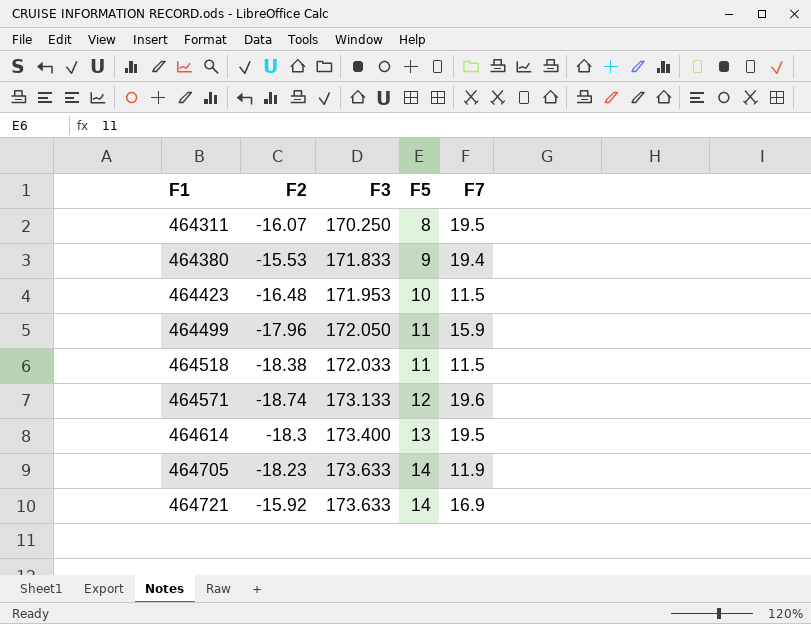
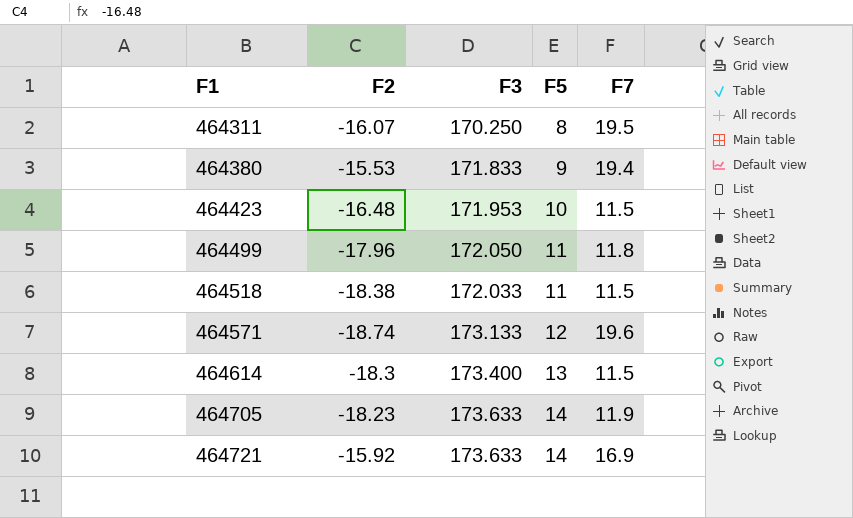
464499 | F7: 15.9 -> 11.8
464614 | F7: 19.5 -> 11.5

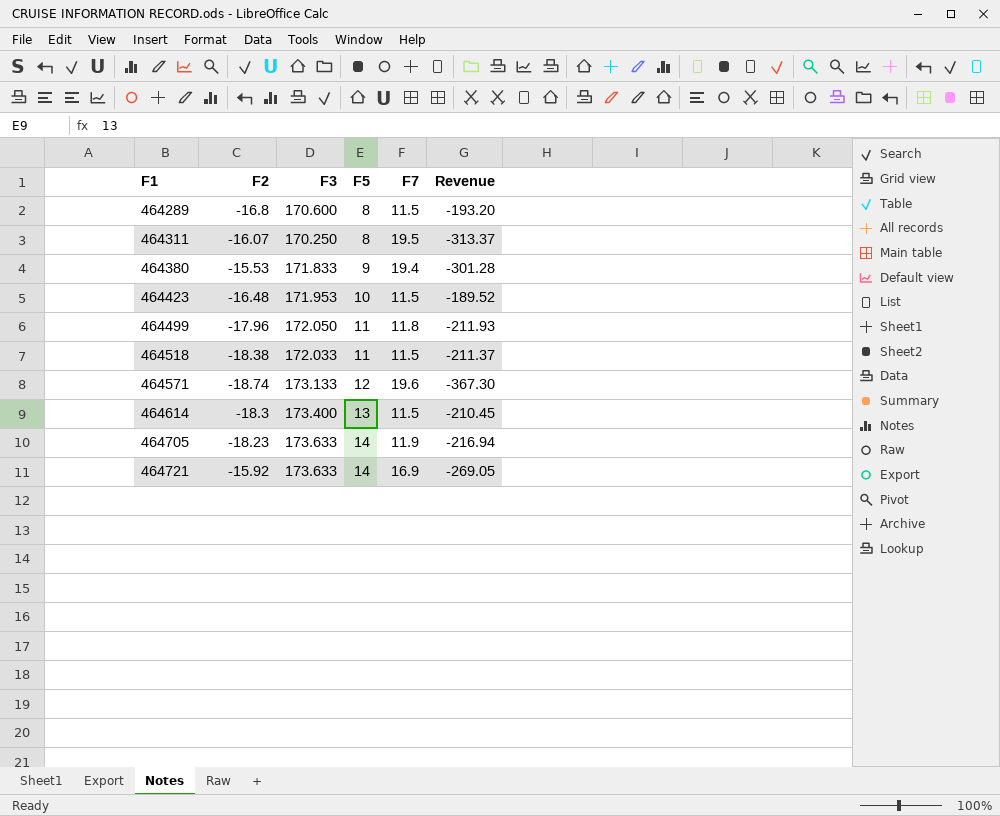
column Revenue | formula: none -> [F2] * [F7]
row 464289: none -> -16.8 | 170.600 | 8 | 11.5 | -193.20

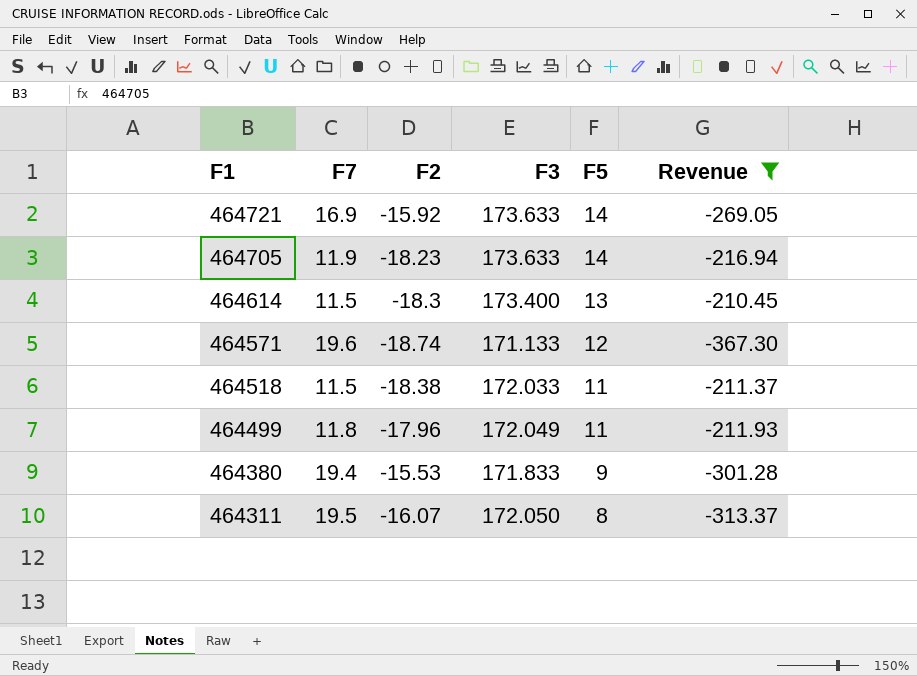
filter: none -> Revenue <= -210.45
row order: F1 ascending -> F1 descending
column F7 | position: 5 -> 2
464571 | F3: 173.133 -> 171.133
464499 | F3: 172.050 -> 172.049
464311 | F3: 170.250 -> 172.050

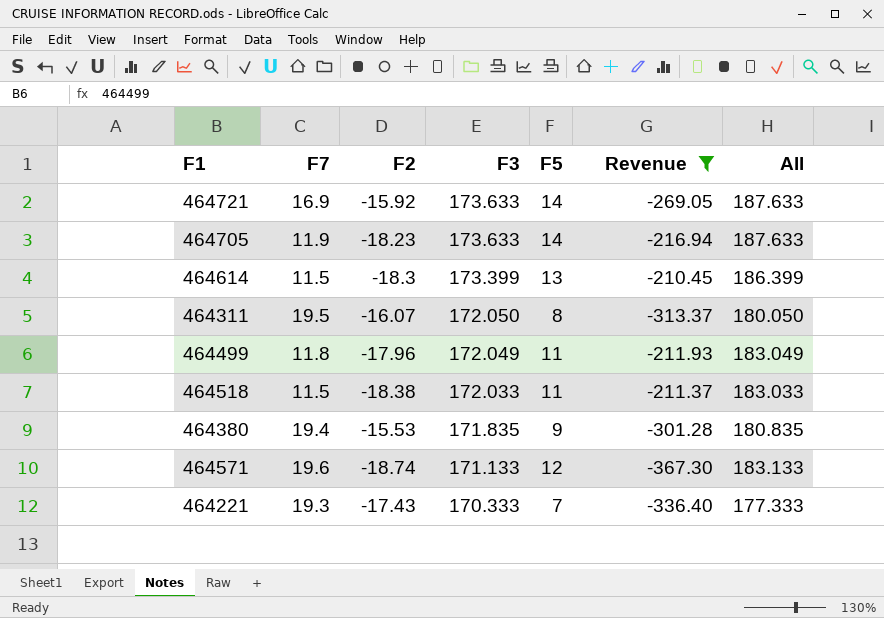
row order: F1 descending -> F3 descending
column All | formula: none -> [F3] + [F5]
464614 | F3: 173.400 -> 173.399
464380 | F3: 171.833 -> 171.835
row 464221: none -> 19.3 | -17.43 | 170.333 | 7 | -336.40 | 177.333

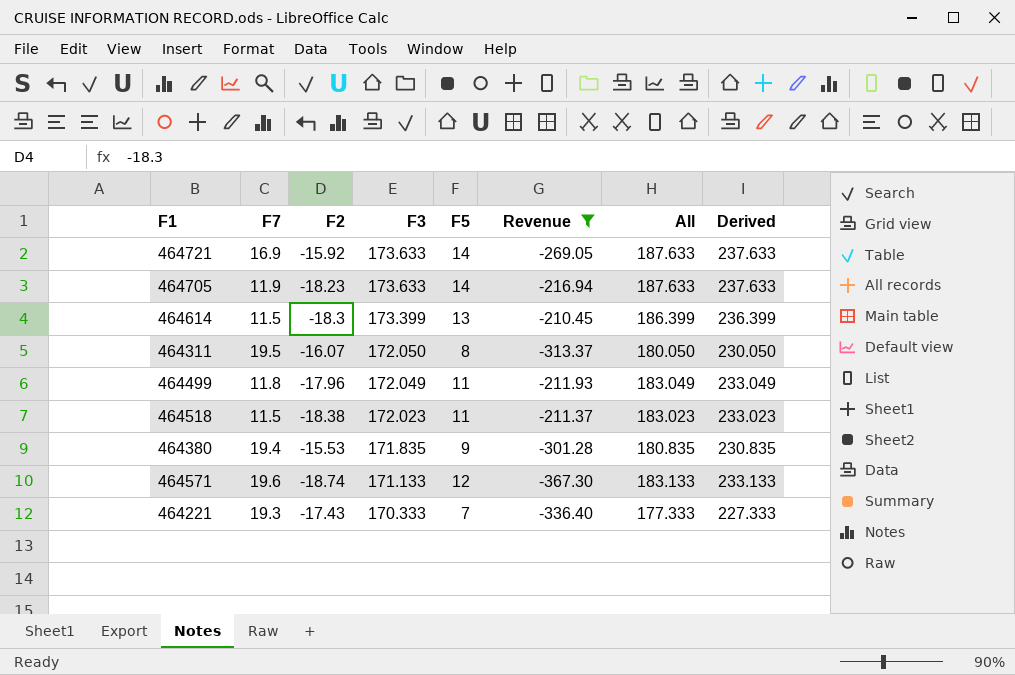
column Derived | formula: none -> [All] + 50
464518 | F3: 172.033 -> 172.023
464518 | All: 183.033 -> 183.023

